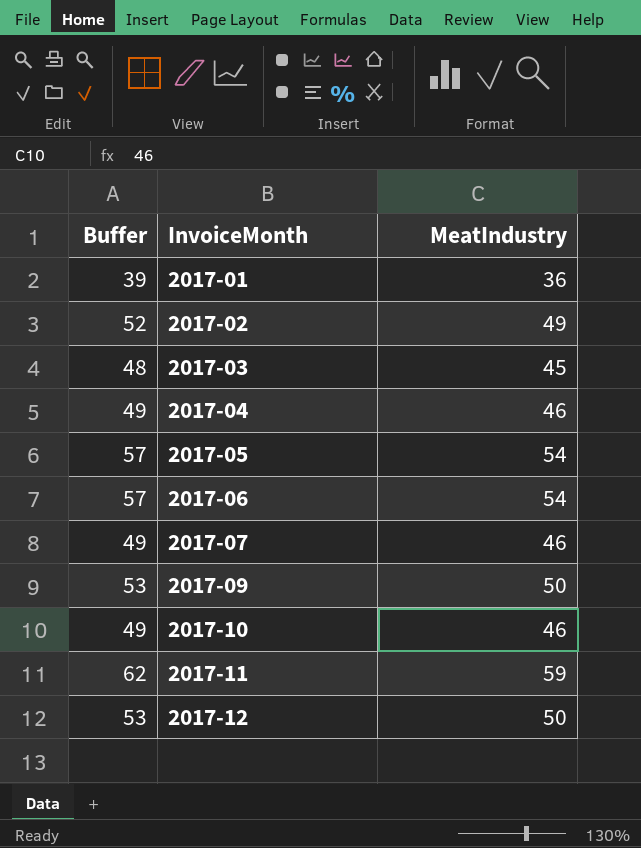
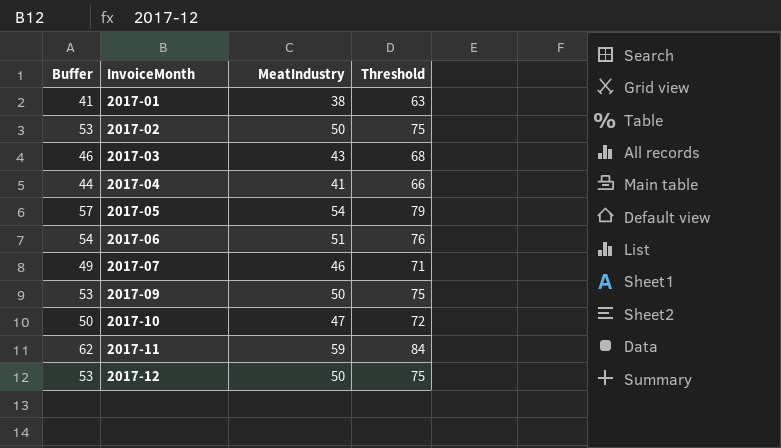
column Threshold | formula: none -> [MeatIndustry] + 25
2017-01 | Buffer: 39 -> 41
2017-01 | MeatIndustry: 36 -> 38
2017-02 | Buffer: 52 -> 53
2017-02 | MeatIndustry: 49 -> 50
2017-03 | Buffer: 48 -> 46
2017-03 | MeatIndustry: 45 -> 43
2017-04 | Buffer: 49 -> 44
2017-04 | MeatIndustry: 46 -> 41
2017-06 | Buffer: 57 -> 54
2017-06 | MeatIndustry: 54 -> 51
2017-10 | Buffer: 49 -> 50
2017-10 | MeatIndustry: 46 -> 47

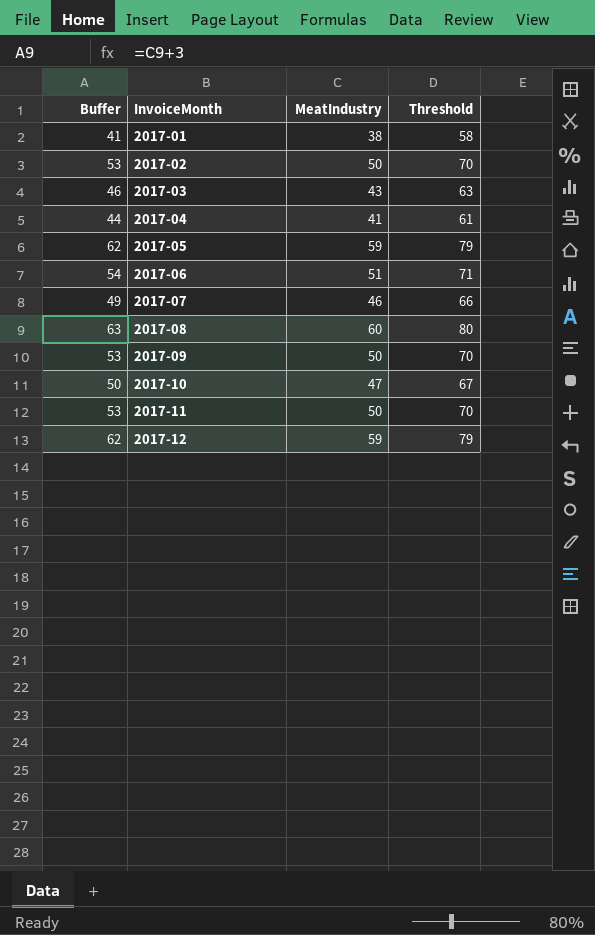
column Threshold | formula: [MeatIndustry] + 25 -> [MeatIndustry] + 20
2017-05 | Buffer: 57 -> 62
2017-05 | MeatIndustry: 54 -> 59
row 2017-08: none -> 63 | 60 | 80
2017-11 | Buffer: 62 -> 53
2017-11 | MeatIndustry: 59 -> 50
2017-12 | Buffer: 53 -> 62
2017-12 | MeatIndustry: 50 -> 59

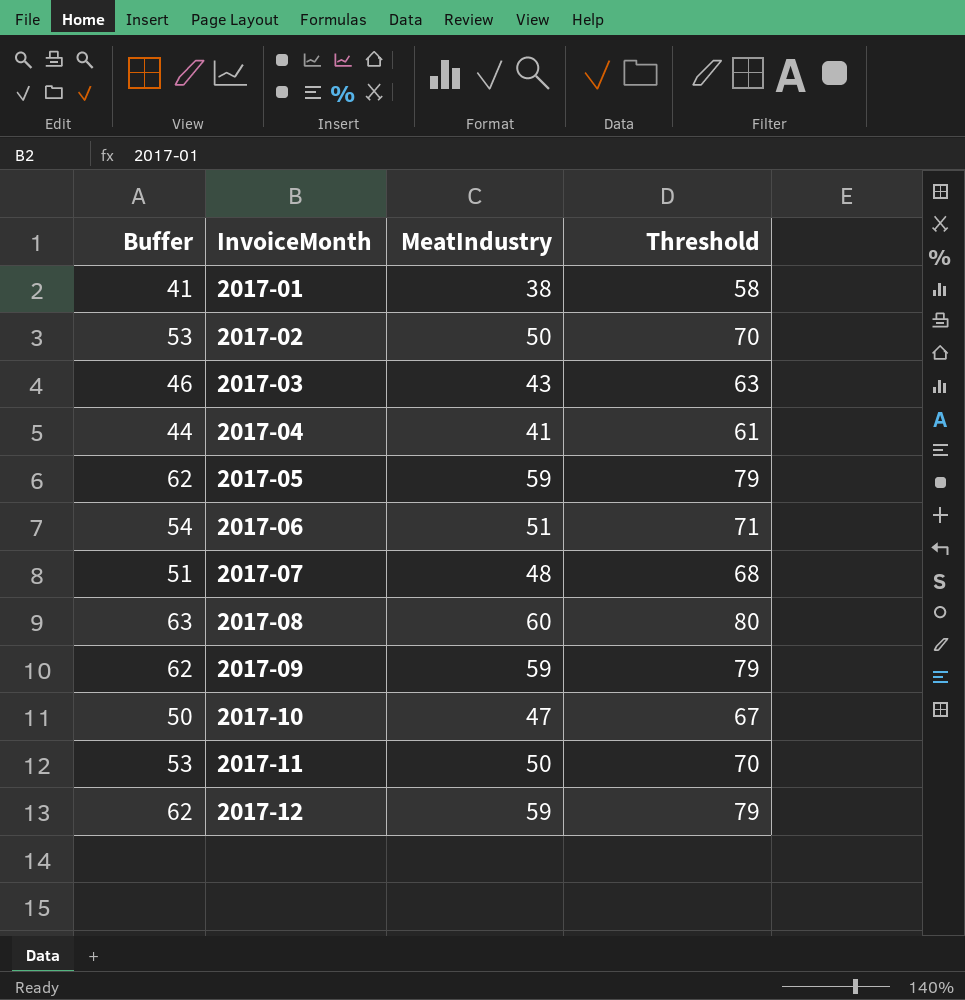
2017-07 | Buffer: 49 -> 51
2017-07 | MeatIndustry: 46 -> 48
2017-07 | Threshold: 66 -> 68
2017-09 | Buffer: 53 -> 62
2017-09 | MeatIndustry: 50 -> 59
2017-09 | Threshold: 70 -> 79

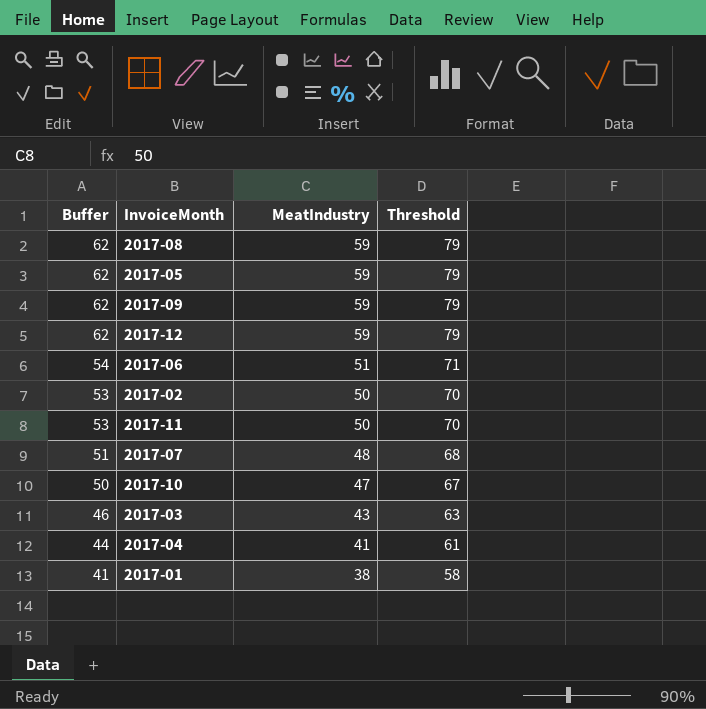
row order: InvoiceMonth ascending -> Buffer descending
2017-08 | Buffer: 63 -> 62
2017-08 | MeatIndustry: 60 -> 59
2017-08 | Threshold: 80 -> 79

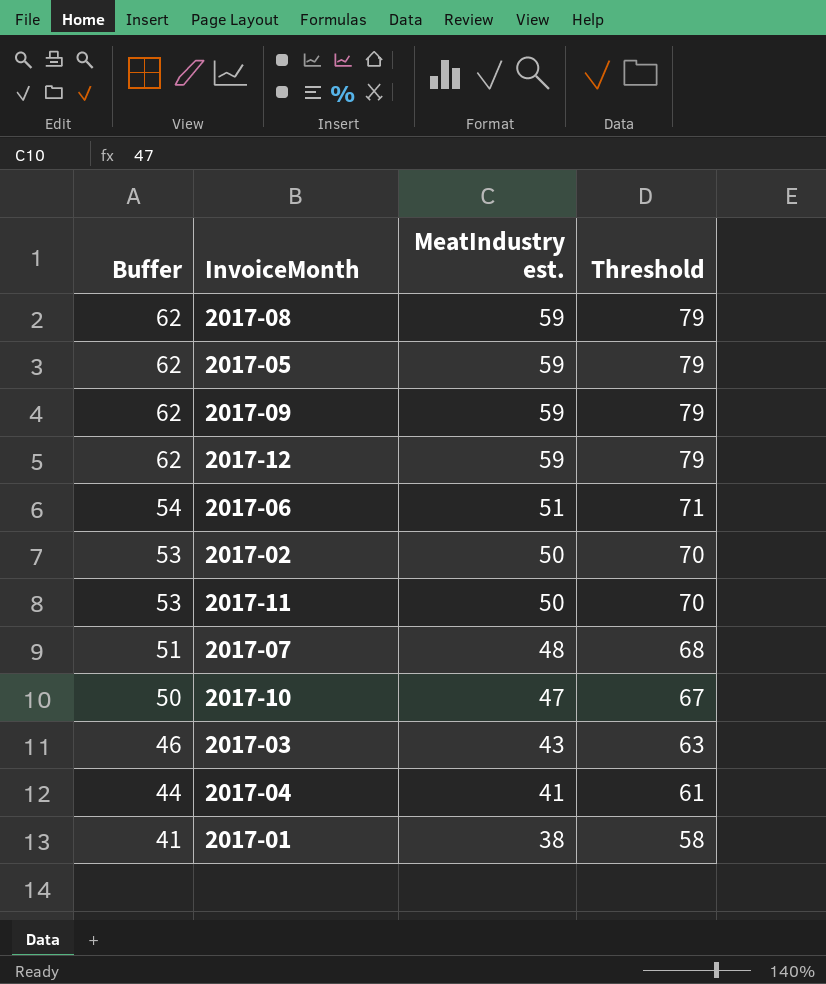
column name: MeatIndustry -> MeatIndustry est.

